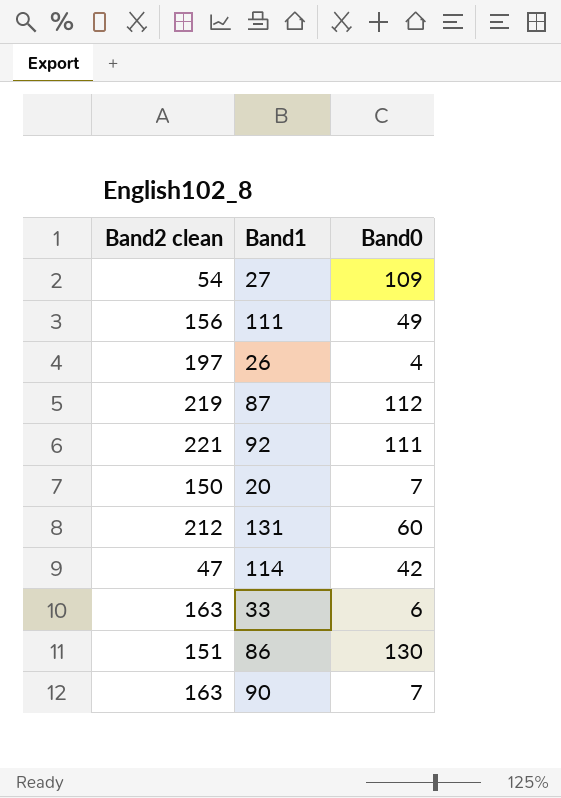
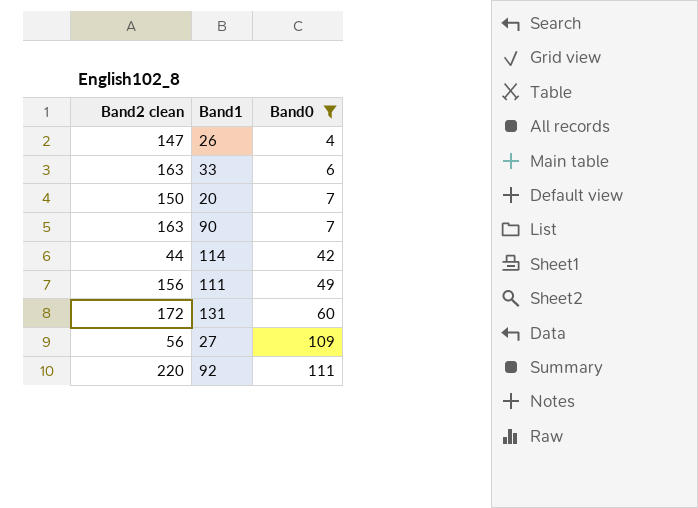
filter: none -> Band0 <= 111
row order: none -> Band0 ascending
26 | Band2 clean: 197 -> 147
114 | Band2 clean: 47 -> 44
131 | Band2 clean: 212 -> 172
27 | Band2 clean: 54 -> 56
92 | Band2 clean: 221 -> 220

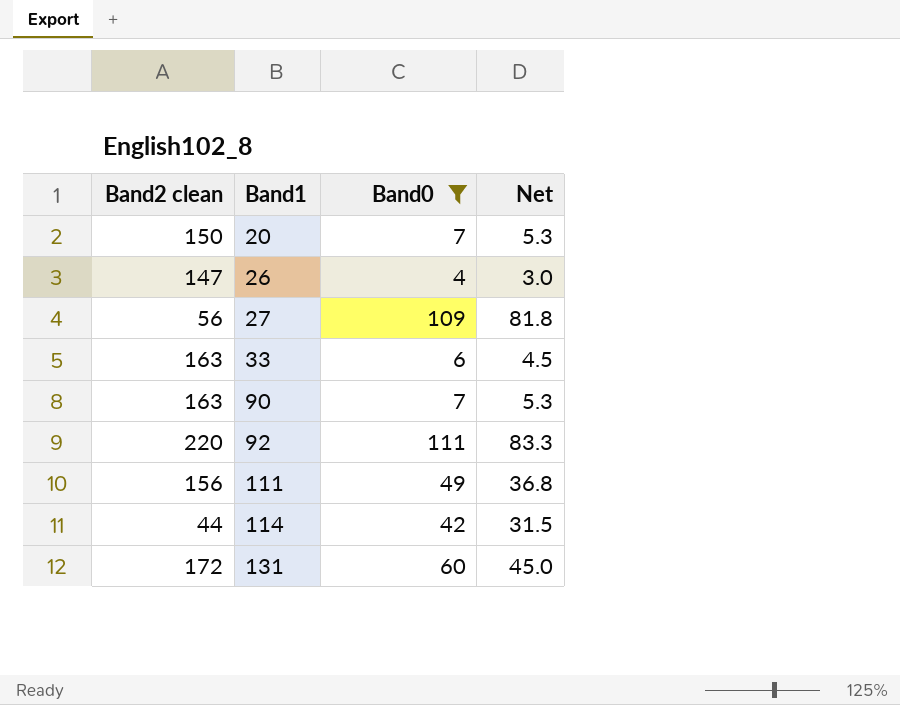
row order: Band0 ascending -> Band1 ascending
column Net | formula: none -> [Band0] * 0.75

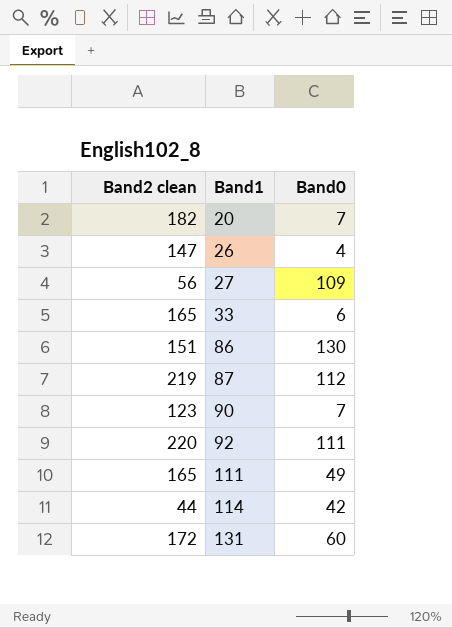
filter: Band0 <= 111 -> none
column Net | formula: [Band0] * 0.75 -> none
20 | Band2 clean: 150 -> 182
33 | Band2 clean: 163 -> 165
90 | Band2 clean: 163 -> 123
111 | Band2 clean: 156 -> 165

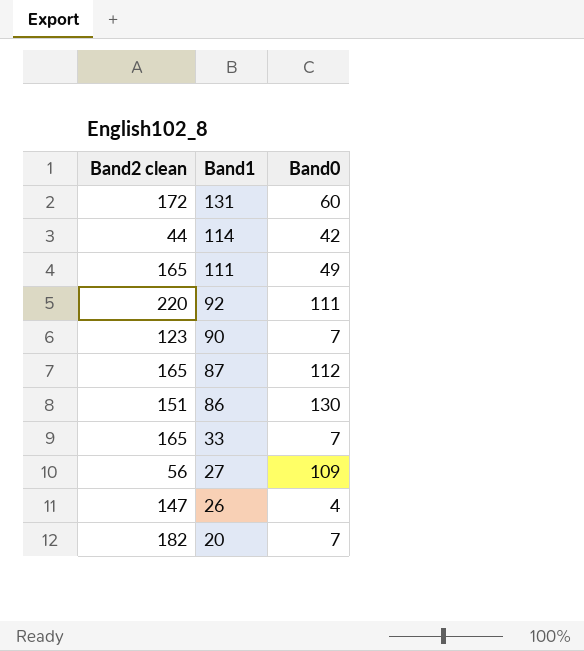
row order: Band1 ascending -> Band1 descending
87 | Band2 clean: 219 -> 165
33 | Band0: 6 -> 7

